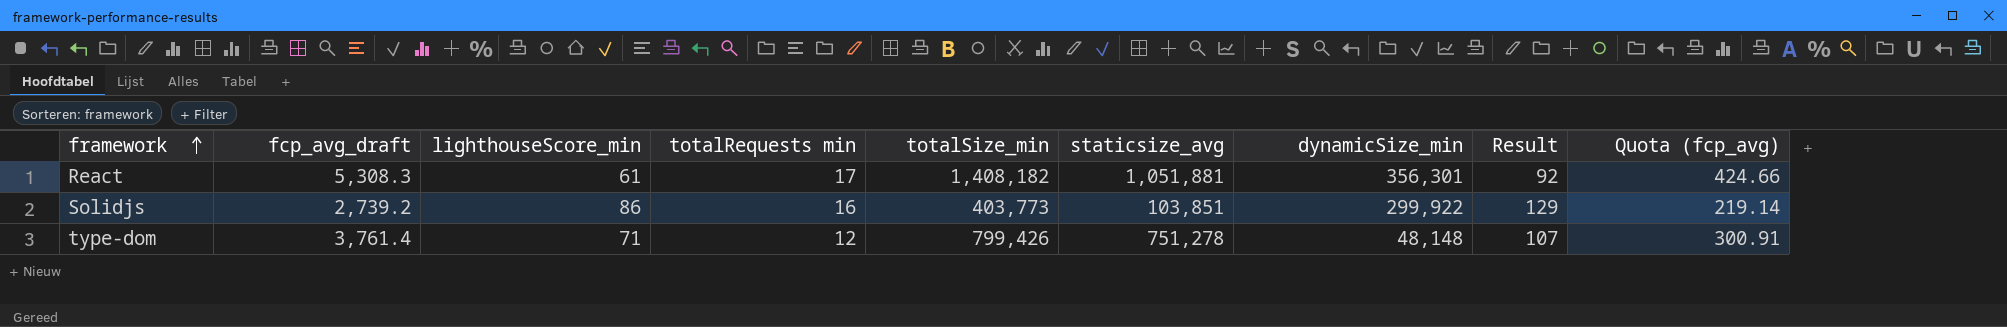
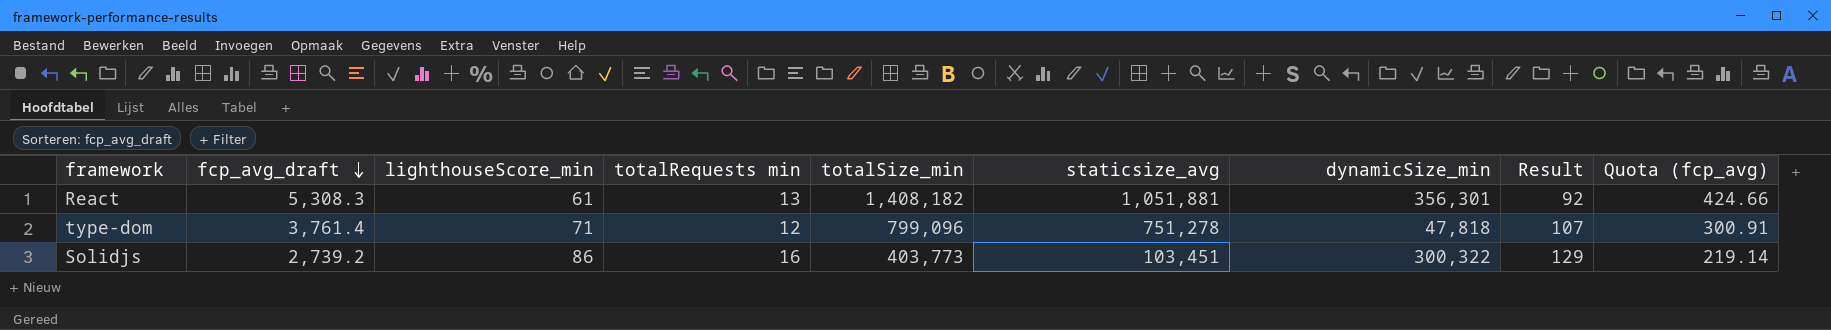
row order: framework ascending -> fcp_avg_draft descending
React | totalRequests min: 17 -> 13
type-dom | totalSize_min: 799,426 -> 799,096
type-dom | dynamicSize_min: 48,148 -> 47,818
Solidjs | staticsize_avg: 103,851 -> 103,451
Solidjs | dynamicSize_min: 299,922 -> 300,322

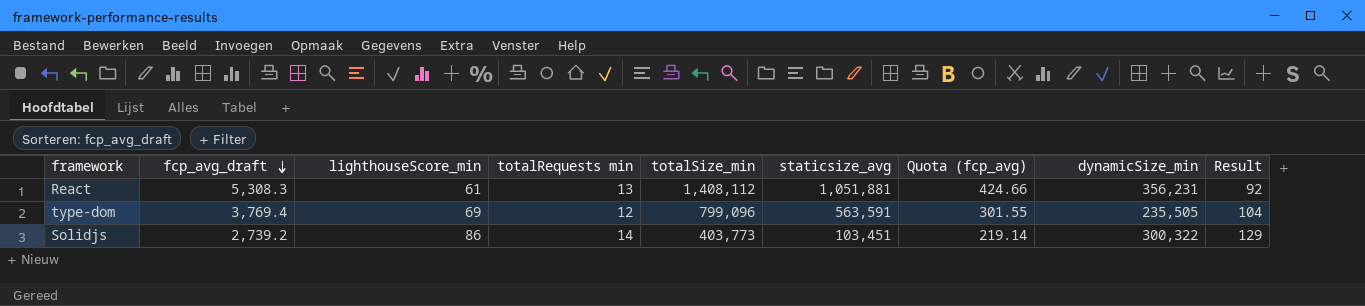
column Quota (fcp_avg) | position: 9 -> 7
React | totalSize_min: 1,408,182 -> 1,408,112
React | dynamicSize_min: 356,301 -> 356,231
type-dom | fcp_avg_draft: 3,761.4 -> 3,769.4
type-dom | lighthouseScore_min: 71 -> 69
type-dom | staticsize_avg: 751,278 -> 563,591
type-dom | Quota (fcp_avg): 300.91 -> 301.55
type-dom | dynamicSize_min: 47,818 -> 235,505
type-dom | Result: 107 -> 104
Solidjs | totalRequests min: 16 -> 14

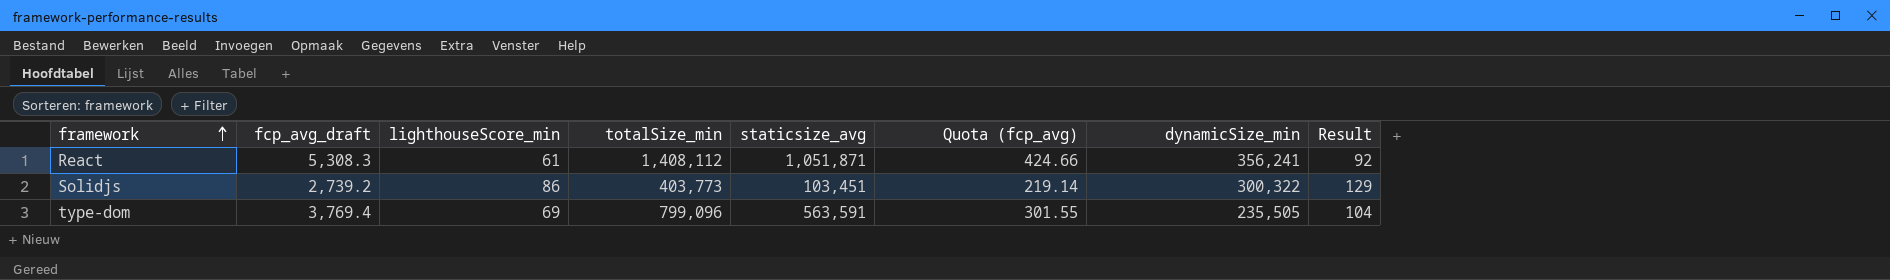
row order: fcp_avg_draft descending -> framework ascending
column totalRequests min | position: 4 -> none
React | staticsize_avg: 1,051,881 -> 1,051,871
React | dynamicSize_min: 356,231 -> 356,241

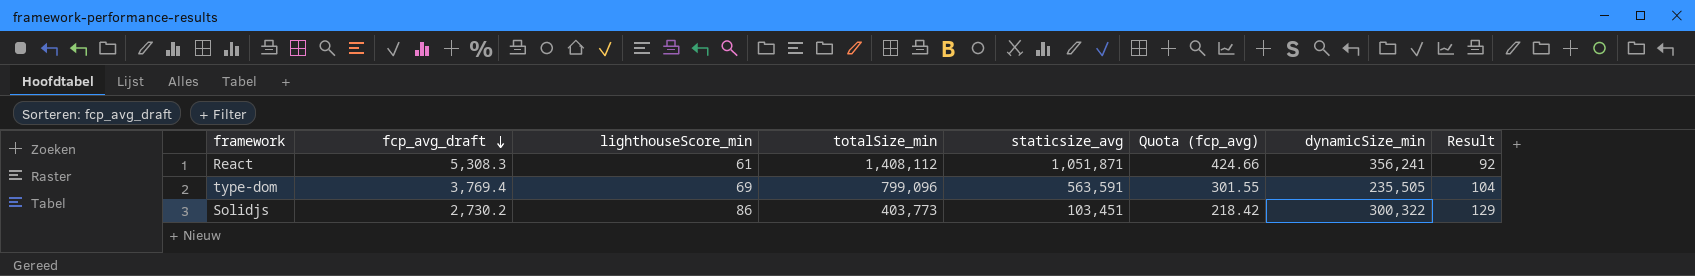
row order: framework ascending -> fcp_avg_draft descending
Solidjs | fcp_avg_draft: 2,739.2 -> 2,730.2
Solidjs | Quota (fcp_avg): 219.14 -> 218.42

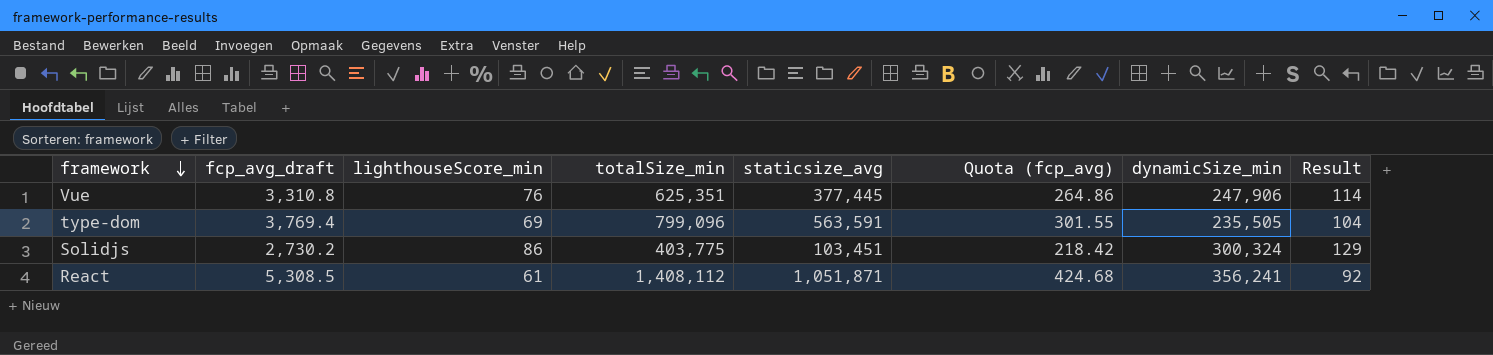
row order: fcp_avg_draft descending -> framework descending
row Vue: none -> 3,310.8 | 76 | 625,351 | 377,445 | 264.86 | 247,906 | 114
Solidjs | totalSize_min: 403,773 -> 403,775
Solidjs | dynamicSize_min: 300,322 -> 300,324
React | fcp_avg_draft: 5,308.3 -> 5,308.5
React | Quota (fcp_avg): 424.66 -> 424.68

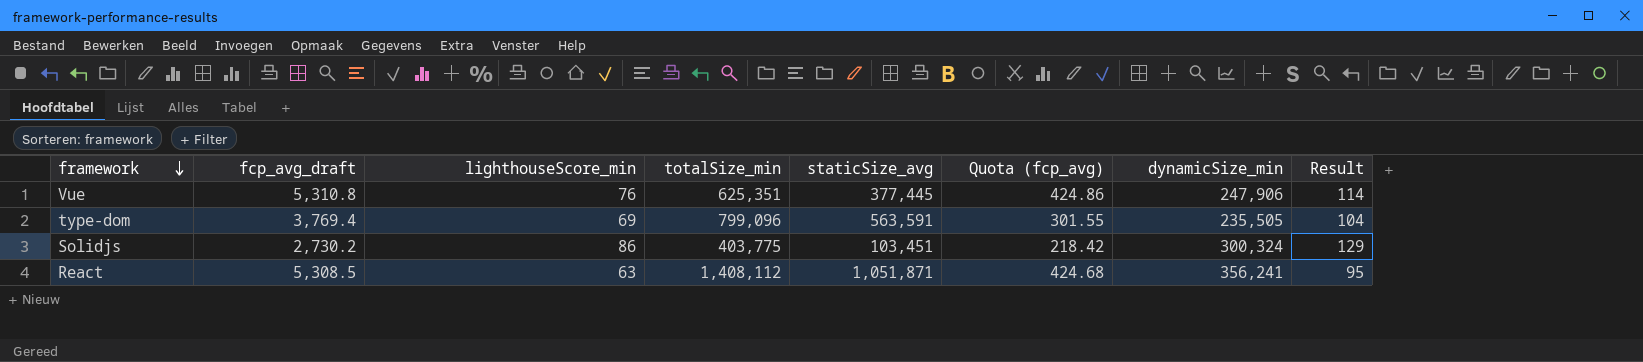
column name: staticsize_avg -> staticSize_avg
Vue | fcp_avg_draft: 3,310.8 -> 5,310.8
Vue | Quota (fcp_avg): 264.86 -> 424.86
React | lighthouseScore_min: 61 -> 63
React | Result: 92 -> 95

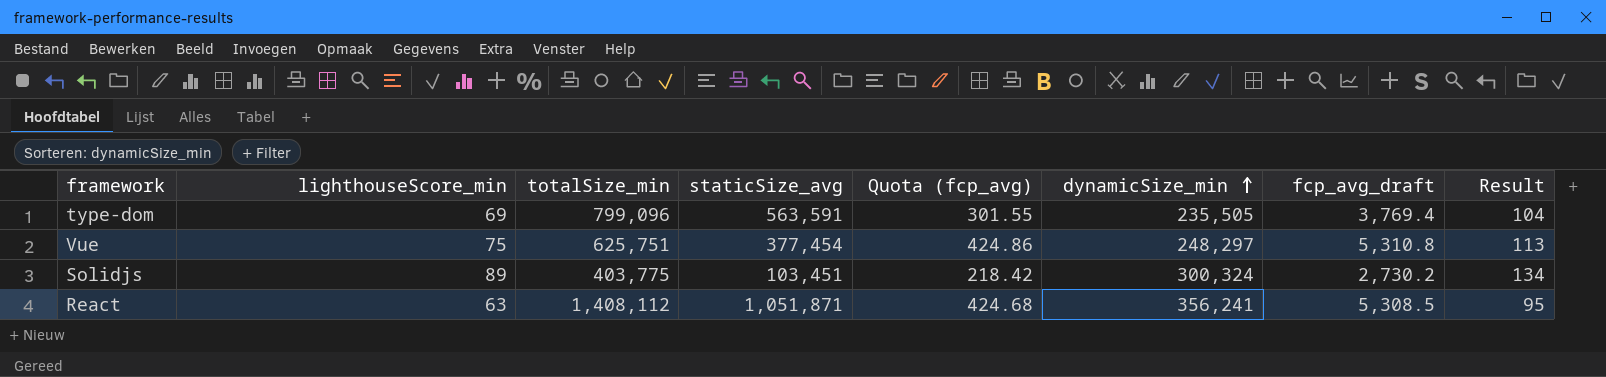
row order: framework descending -> dynamicSize_min ascending
column fcp_avg_draft | position: 2 -> 7
Vue | lighthouseScore_min: 76 -> 75
Vue | totalSize_min: 625,351 -> 625,751
Vue | staticSize_avg: 377,445 -> 377,454
Vue | dynamicSize_min: 247,906 -> 248,297
Vue | Result: 114 -> 113
Solidjs | lighthouseScore_min: 86 -> 89
Solidjs | Result: 129 -> 134

